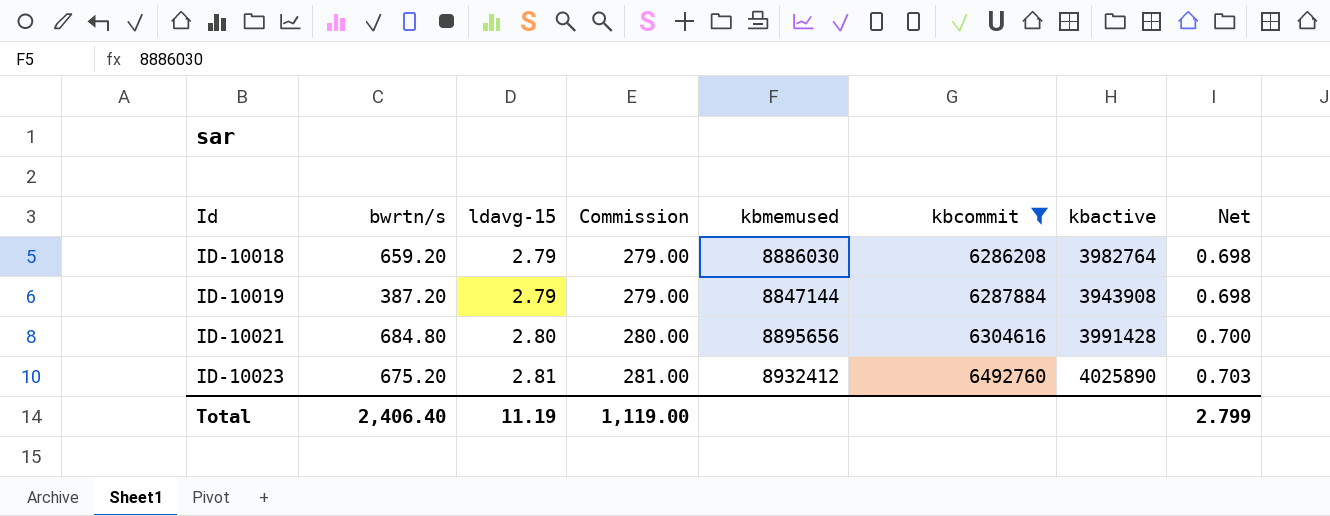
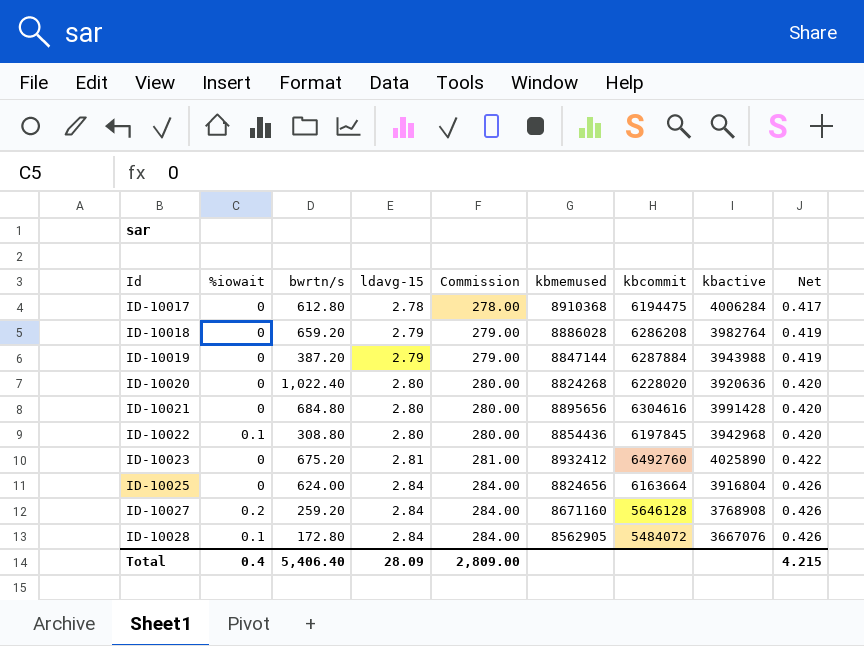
filter: kbcommit >= 6286208 -> none
column %iowait | position: none -> 2
column Net | formula: [ldavg-15] * 0.25 -> [ldavg-15] * 0.15
ID-10018 | kbmemused: 8886030 -> 8886028
ID-10019 | kbactive: 3943908 -> 3943988
Total | bwrtn/s: 2,406.40 -> 5,406.40
Total | ldavg-15: 11.19 -> 28.09
Total | Commission: 1,119.00 -> 2,809.00
Total | Net: 2.799 -> 4.215

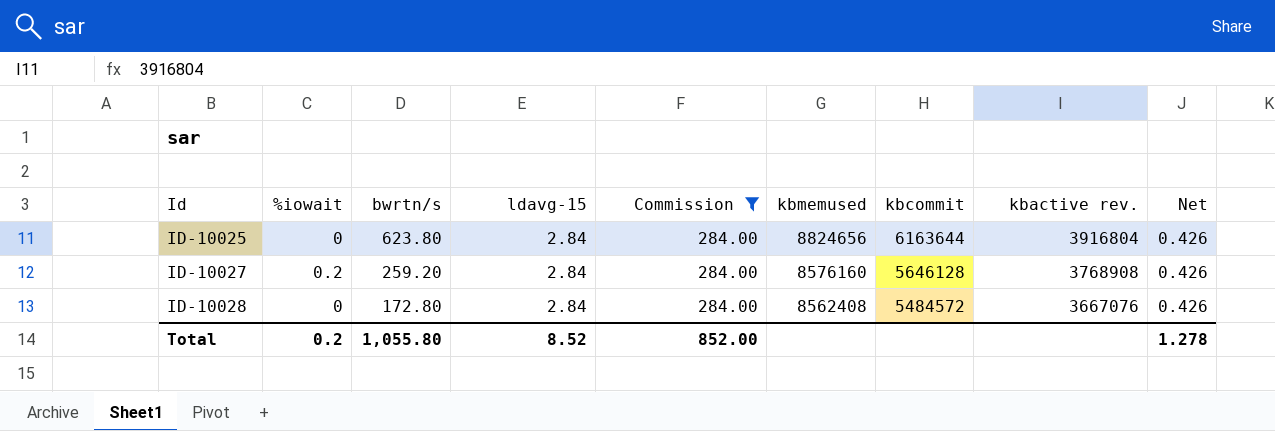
filter: none -> Commission = 284.00
column name: kbactive -> kbactive rev.
ID-10025 | bwrtn/s: 624.00 -> 623.80
ID-10025 | kbcommit: 6163664 -> 6163644
ID-10027 | kbmemused: 8671160 -> 8576160
ID-10028 | %iowait: 0.1 -> 0
ID-10028 | kbmemused: 8562905 -> 8562408
ID-10028 | kbcommit: 5484072 -> 5484572
Total | %iowait: 0.4 -> 0.2
Total | bwrtn/s: 5,406.40 -> 1,055.80
Total | ldavg-15: 28.09 -> 8.52
Total | Commission: 2,809.00 -> 852.00
Total | Net: 4.215 -> 1.278

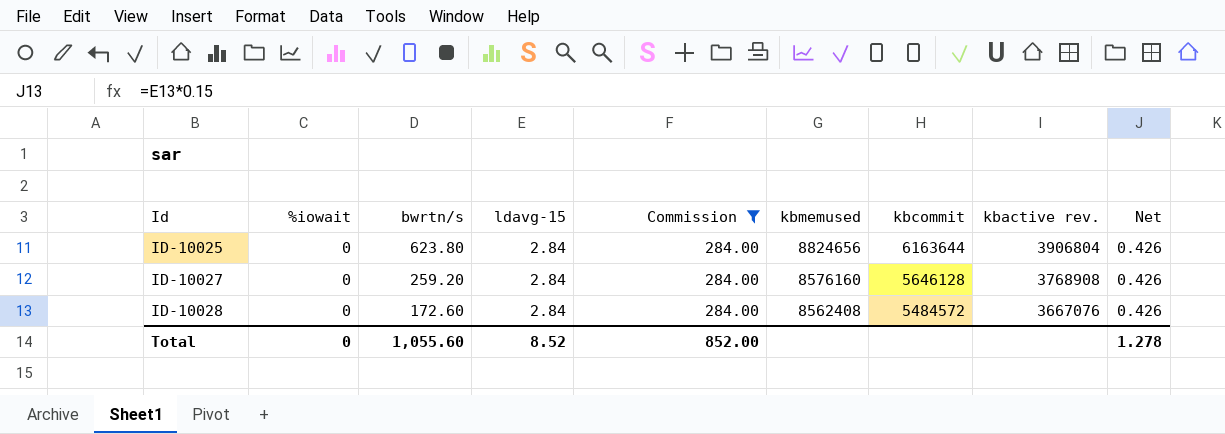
ID-10025 | kbactive rev.: 3916804 -> 3906804
ID-10027 | %iowait: 0.2 -> 0
ID-10028 | bwrtn/s: 172.80 -> 172.60
Total | %iowait: 0.2 -> 0
Total | bwrtn/s: 1,055.80 -> 1,055.60

